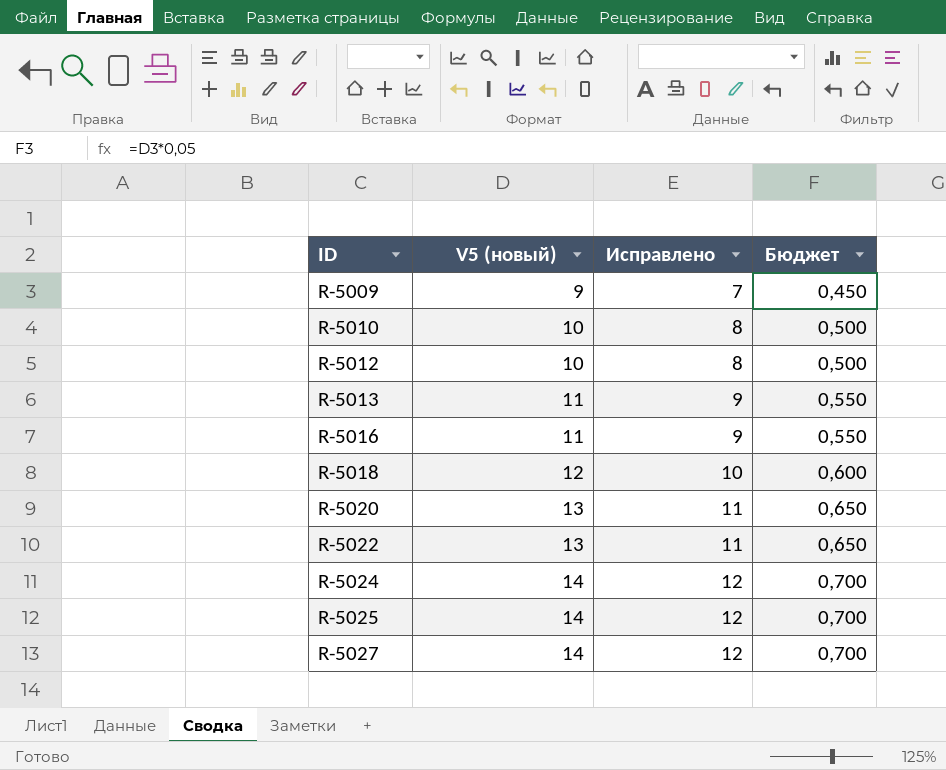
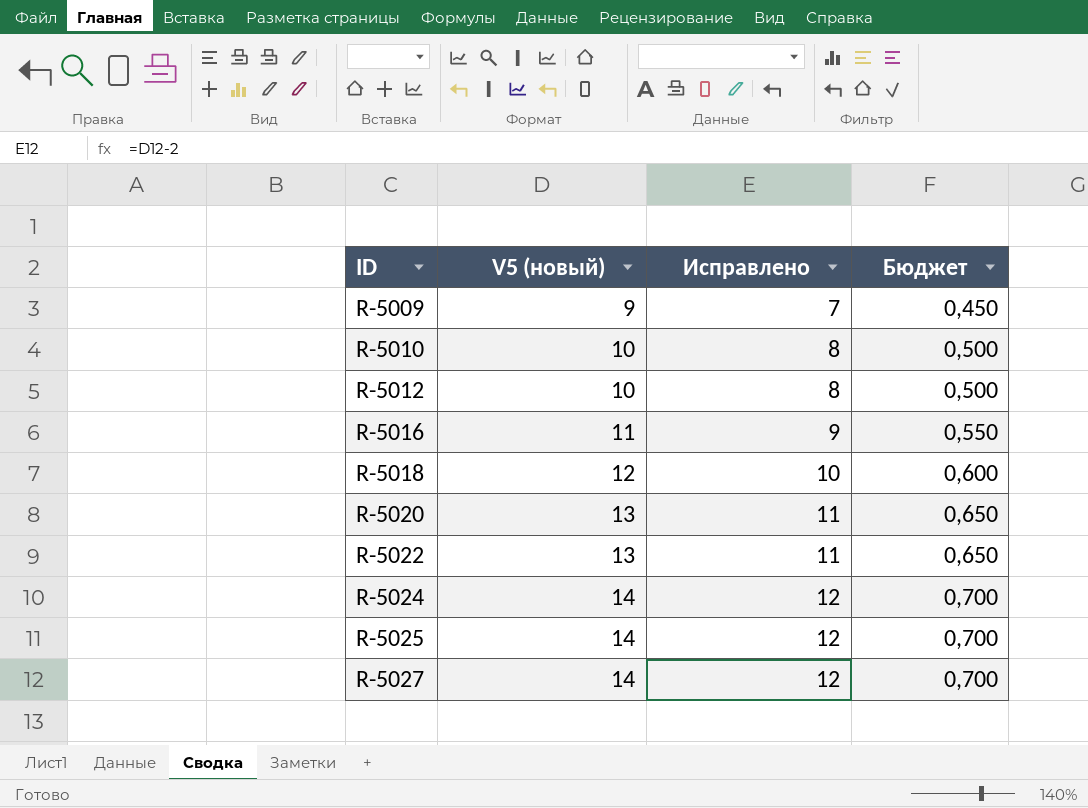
row R-5013: 11 | 9 | 0,550 -> none

